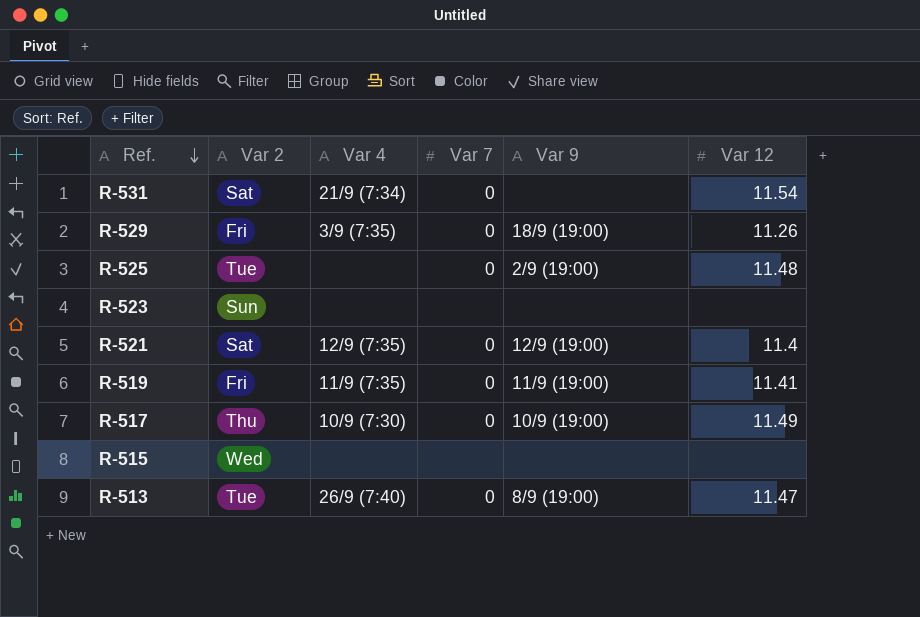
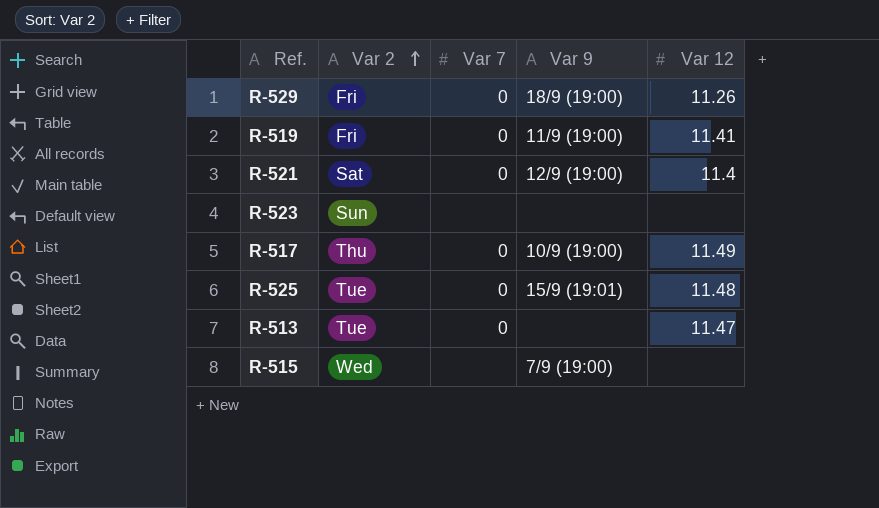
row order: Ref. descending -> Var 2 ascending
column Var 4 | position: 3 -> none
row R-531: Sat | 21/9 (7:34) | 0 | none | 11.54 -> none
R-525 | Var 9: 2/9 (19:00) -> 15/9 (19:01)
R-513 | Var 9: 8/9 (19:00) -> none
R-515 | Var 9: none -> 7/9 (19:00)

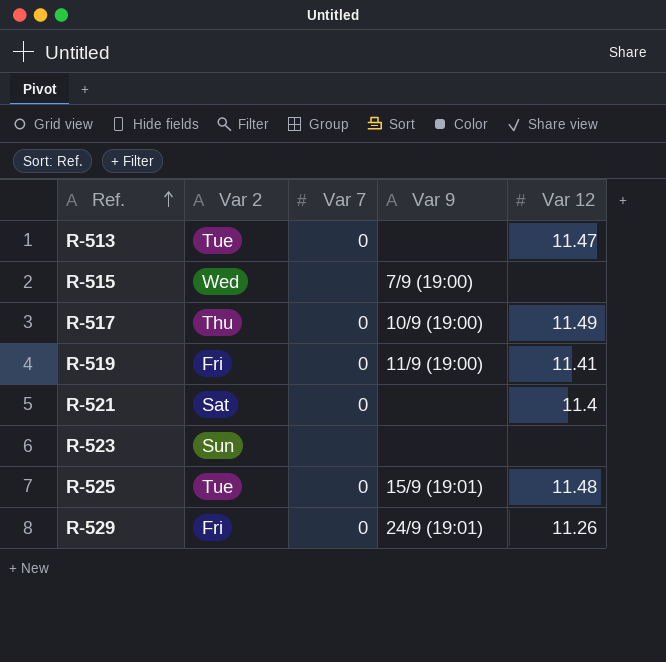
row order: Var 2 ascending -> Ref. ascending
R-521 | Var 9: 12/9 (19:00) -> none
R-529 | Var 9: 18/9 (19:00) -> 24/9 (19:01)

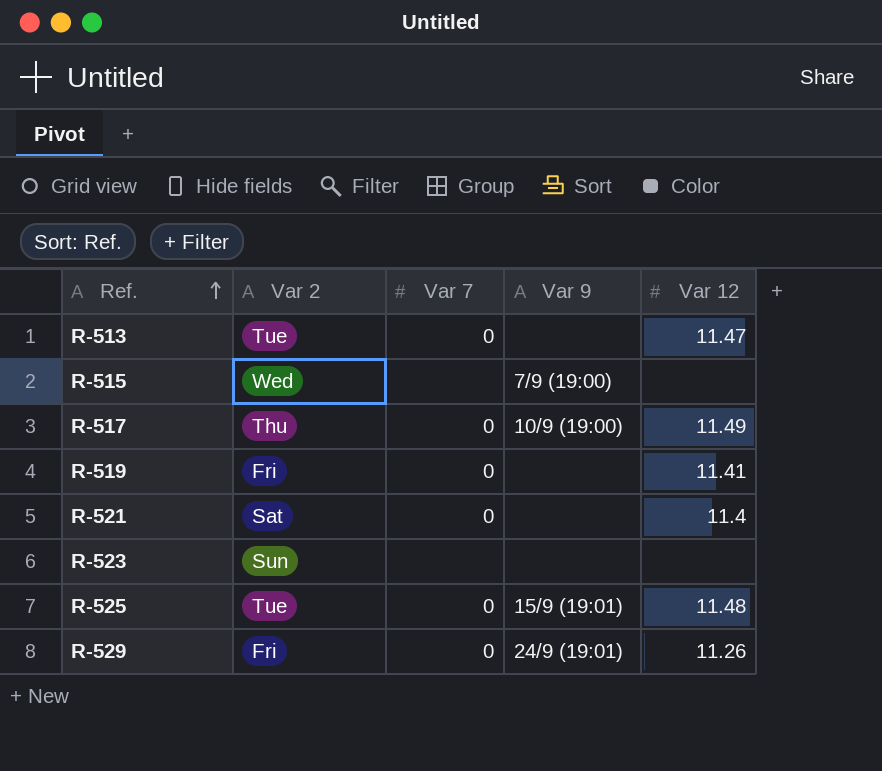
R-519 | Var 9: 11/9 (19:00) -> none

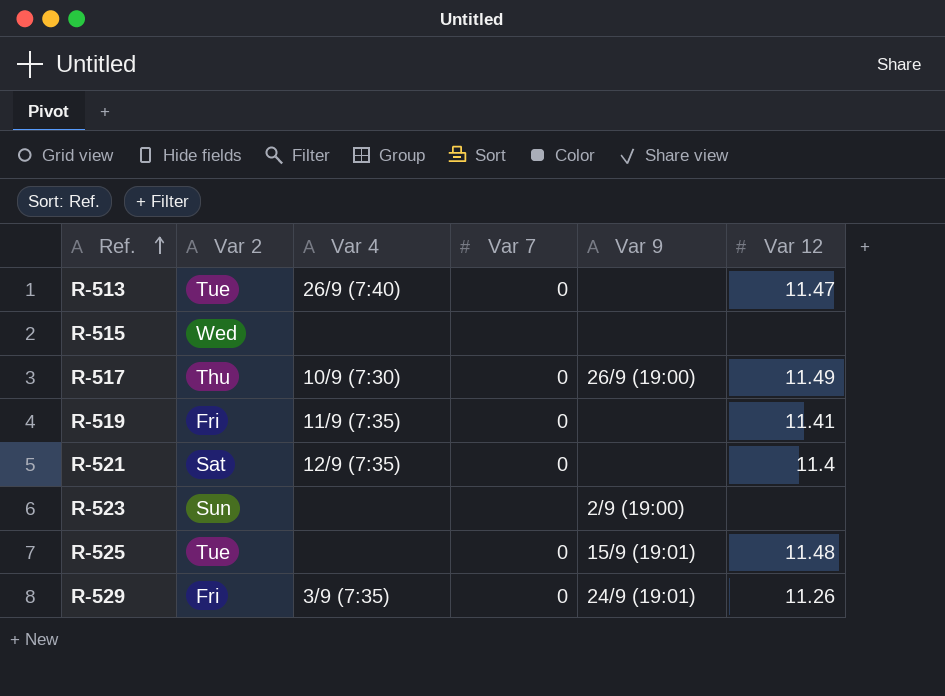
column Var 4 | position: none -> 3
R-515 | Var 9: 7/9 (19:00) -> none
R-517 | Var 9: 10/9 (19:00) -> 26/9 (19:00)
R-523 | Var 9: none -> 2/9 (19:00)

